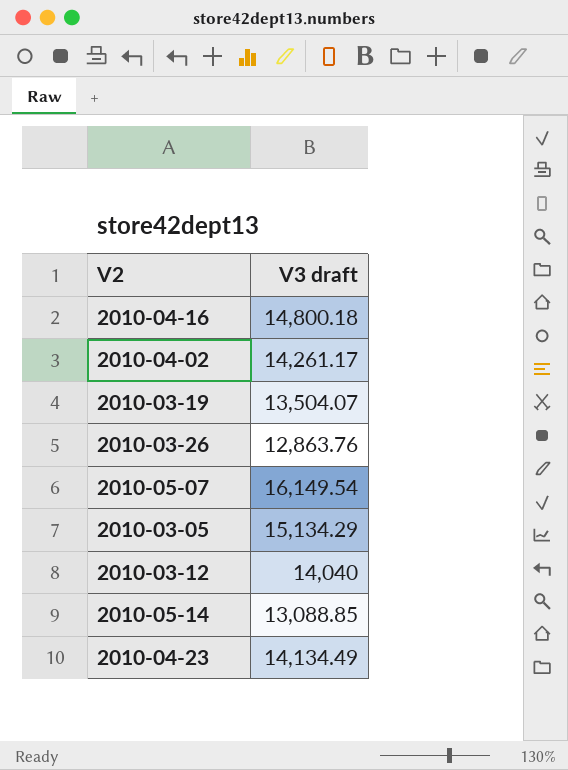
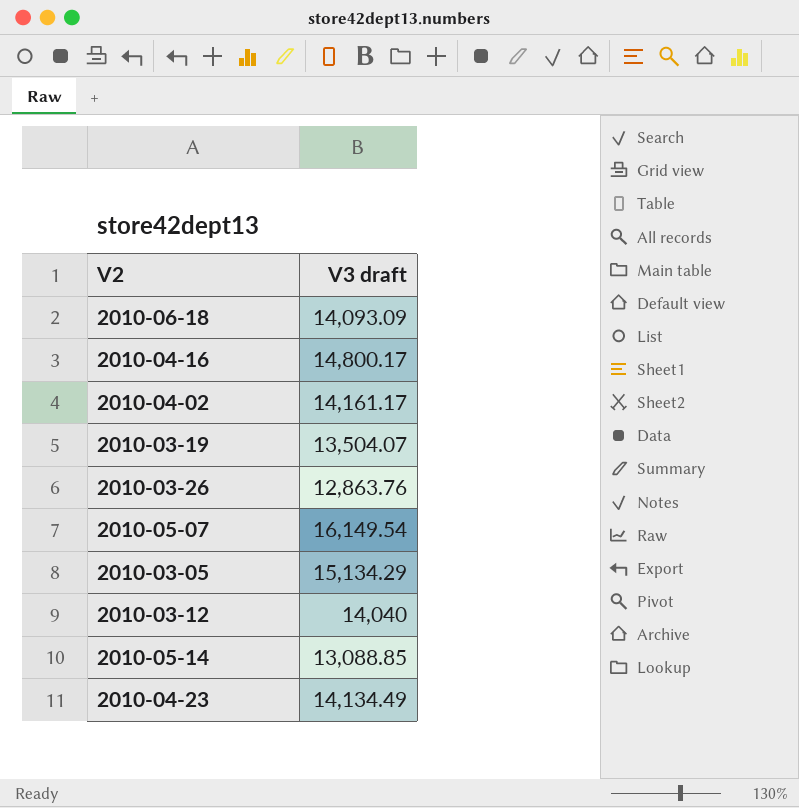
row 2010-06-18: none -> 14,093.09
2010-04-16 | V3 draft: 14,800.18 -> 14,800.17
2010-04-02 | V3 draft: 14,261.17 -> 14,161.17

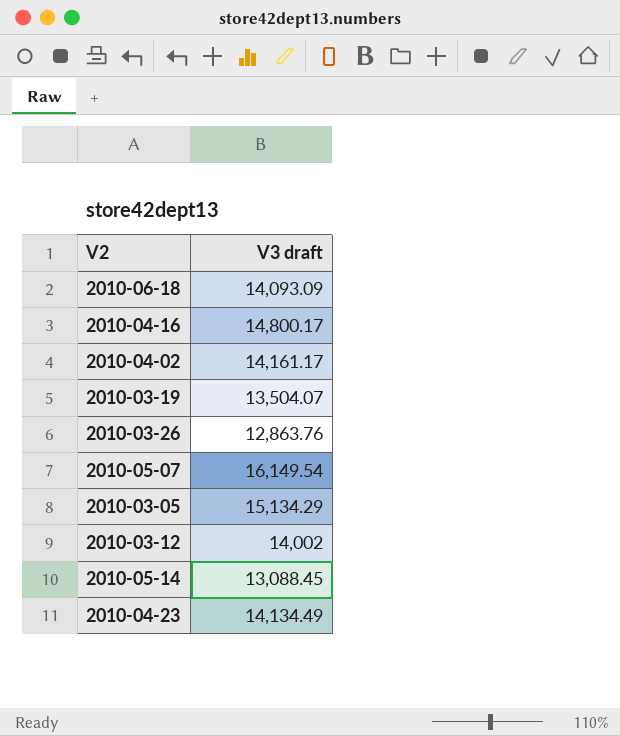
2010-03-12 | V3 draft: 14,040 -> 14,002
2010-05-14 | V3 draft: 13,088.85 -> 13,088.45

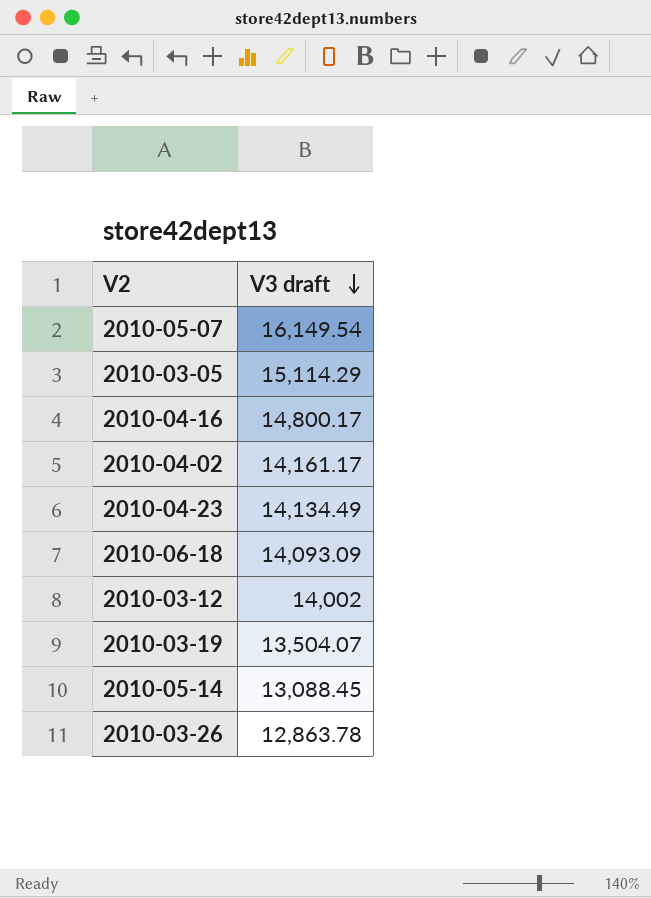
row order: none -> V3 draft descending
2010-03-05 | V3 draft: 15,134.29 -> 15,114.29
2010-03-26 | V3 draft: 12,863.76 -> 12,863.78

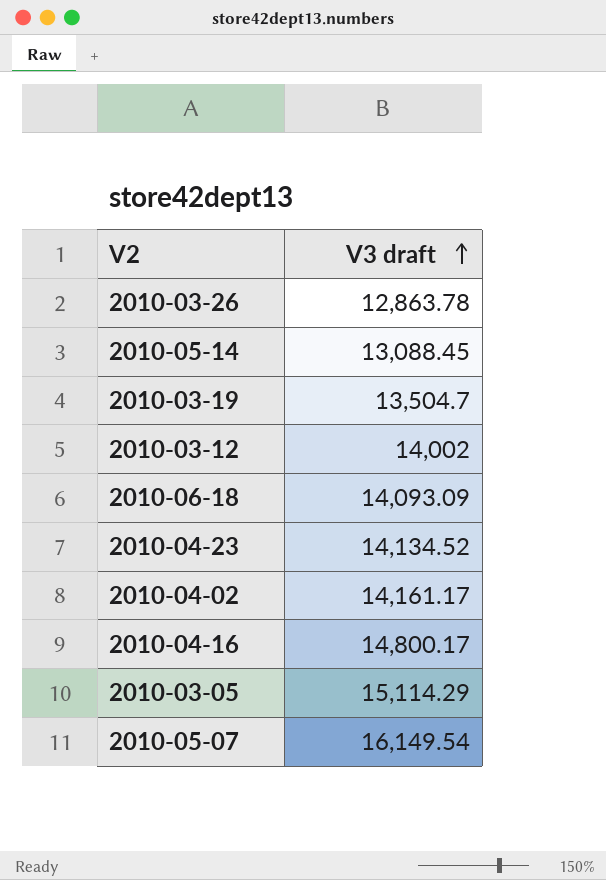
row order: V3 draft descending -> V3 draft ascending
2010-03-19 | V3 draft: 13,504.07 -> 13,504.7
2010-04-23 | V3 draft: 14,134.49 -> 14,134.52

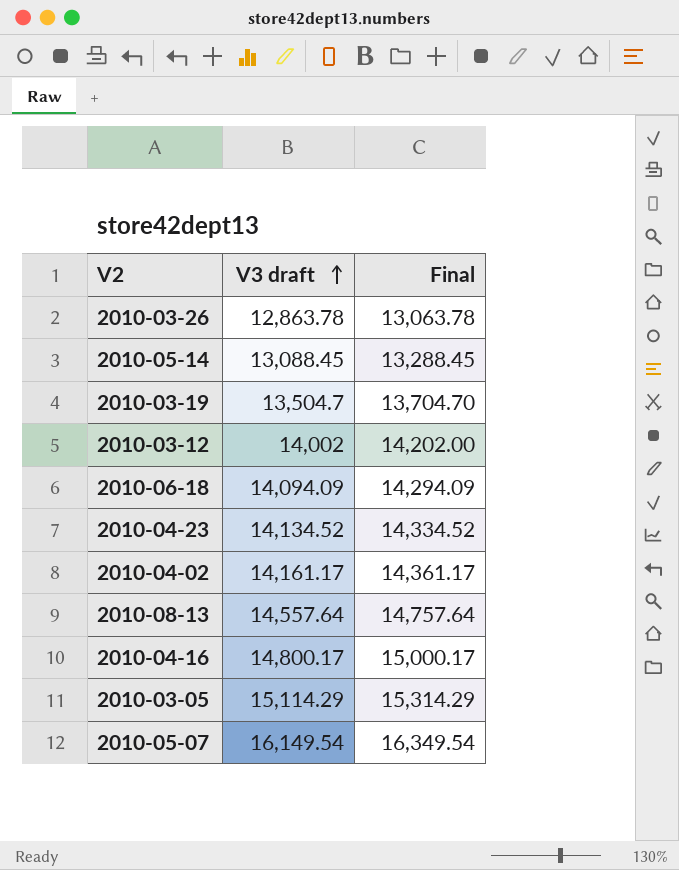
column Final | formula: none -> [V3 draft] + 200
2010-06-18 | V3 draft: 14,093.09 -> 14,094.09
row 2010-08-13: none -> 14,557.64 | 14,757.64

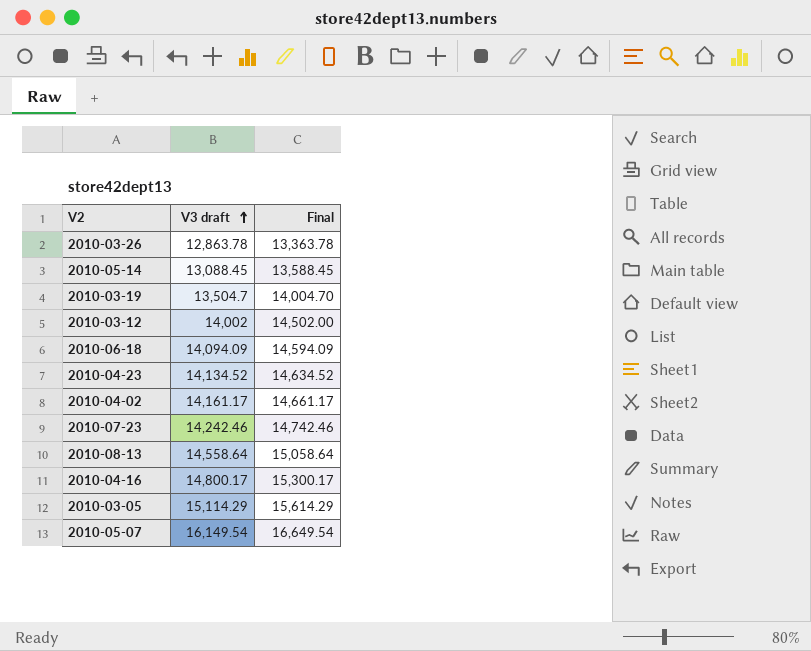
column Final | formula: [V3 draft] + 200 -> [V3 draft] + 500
row 2010-07-23: none -> 14,242.46 | 14,742.46
2010-08-13 | V3 draft: 14,557.64 -> 14,558.64

